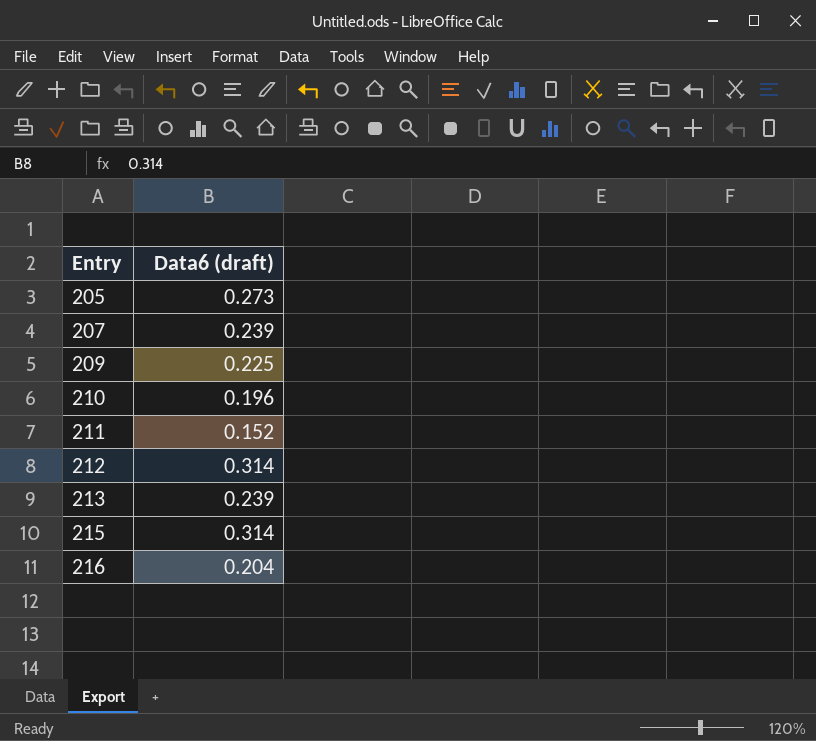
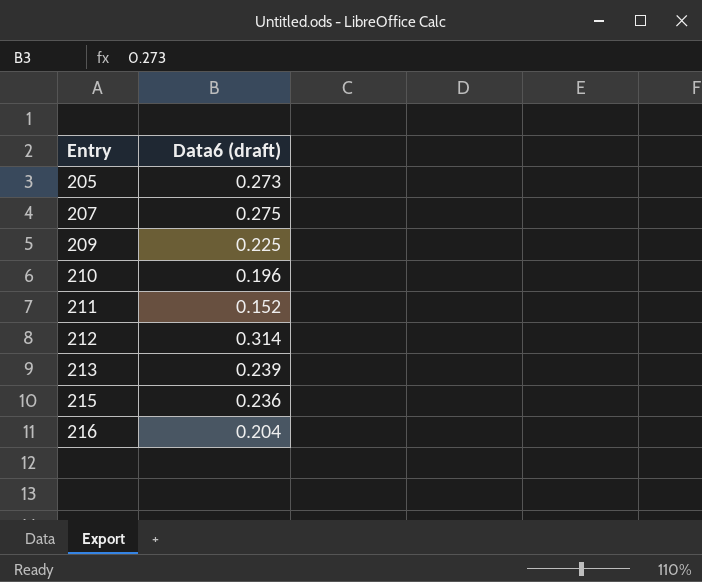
207 | Data6 (draft): 0.239 -> 0.275
215 | Data6 (draft): 0.314 -> 0.236

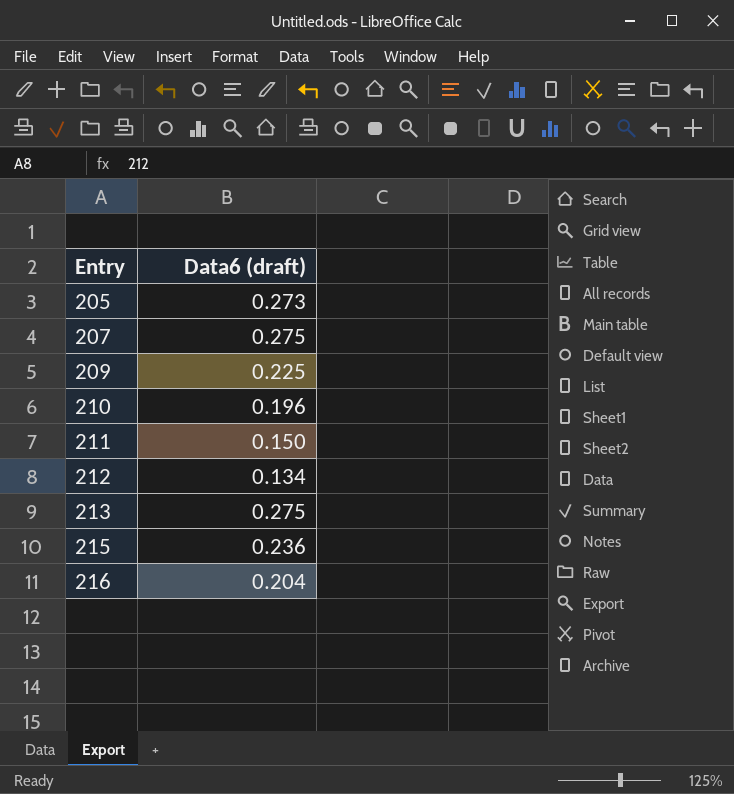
211 | Data6 (draft): 0.152 -> 0.150
212 | Data6 (draft): 0.314 -> 0.134
213 | Data6 (draft): 0.239 -> 0.275

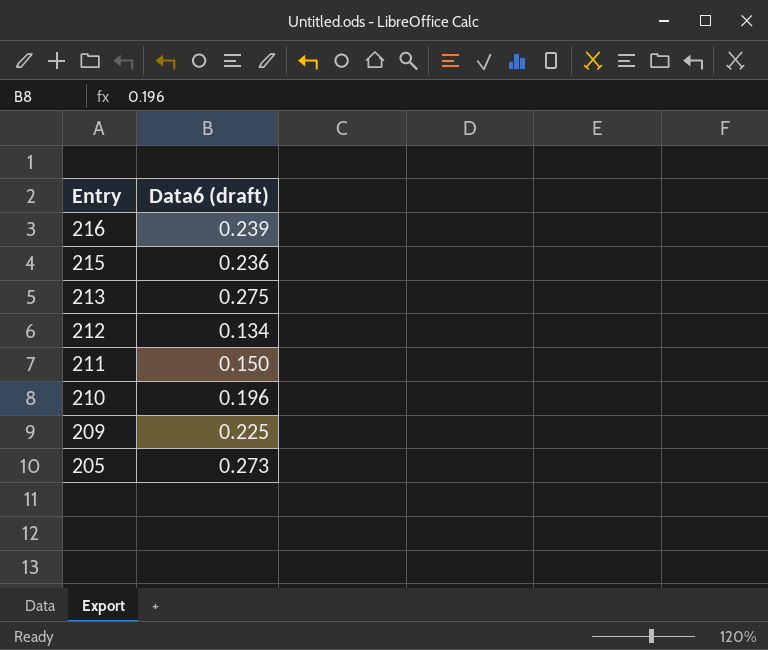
row order: Entry ascending -> Entry descending
row 207: 0.275 -> none
216 | Data6 (draft): 0.204 -> 0.239

